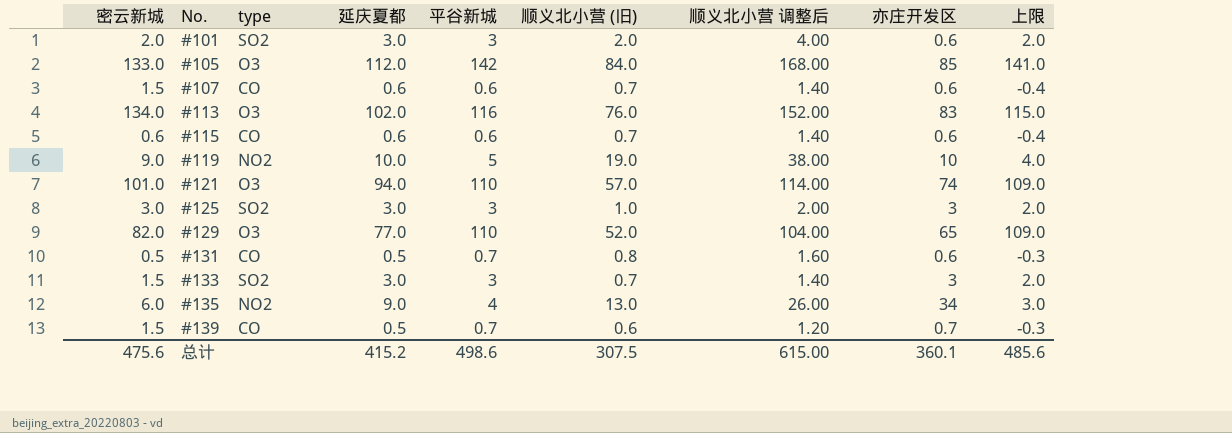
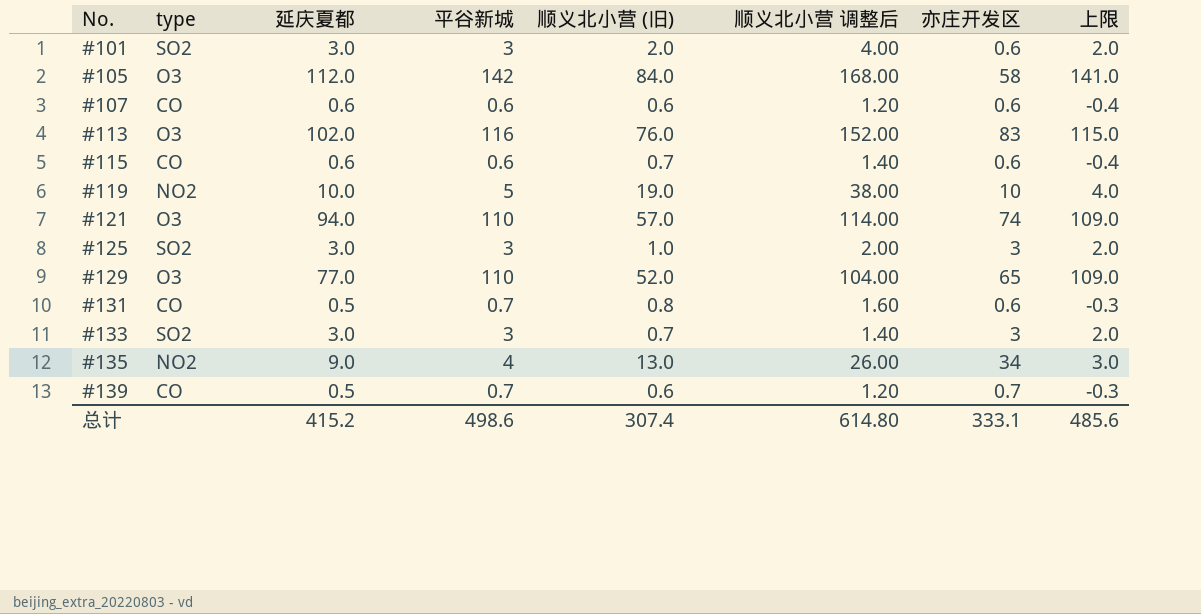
column 密云新城 | position: 1 -> none
#105 | 亦庄开发区: 85 -> 58
#107 | 顺义北小营 (旧): 0.7 -> 0.6
#107 | 顺义北小营 调整后: 1.40 -> 1.20
总计 | 顺义北小营 (旧): 307.5 -> 307.4
总计 | 顺义北小营 调整后: 615.00 -> 614.80
总计 | 亦庄开发区: 360.1 -> 333.1

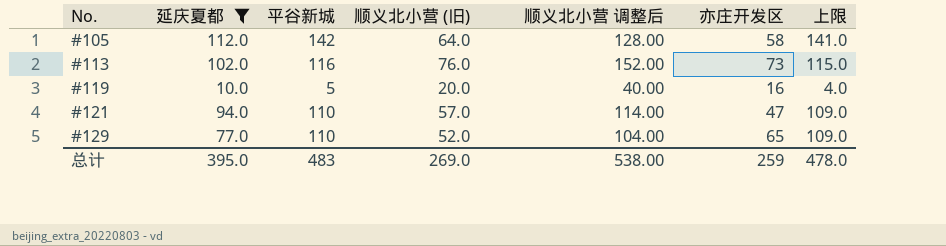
filter: none -> 延庆夏都 >= 10.0
column type | position: 2 -> none
#105 | 顺义北小营 (旧): 84.0 -> 64.0
#105 | 顺义北小营 调整后: 168.00 -> 128.00
#113 | 亦庄开发区: 83 -> 73
#119 | 顺义北小营 (旧): 19.0 -> 20.0
#119 | 顺义北小营 调整后: 38.00 -> 40.00
#119 | 亦庄开发区: 10 -> 16
#121 | 亦庄开发区: 74 -> 47
总计 | 延庆夏都: 415.2 -> 395.0
总计 | 平谷新城: 498.6 -> 483
总计 | 顺义北小营 (旧): 307.4 -> 269.0
总计 | 顺义北小营 调整后: 614.80 -> 538.00
总计 | 亦庄开发区: 333.1 -> 259
总计 | 上限: 485.6 -> 478.0

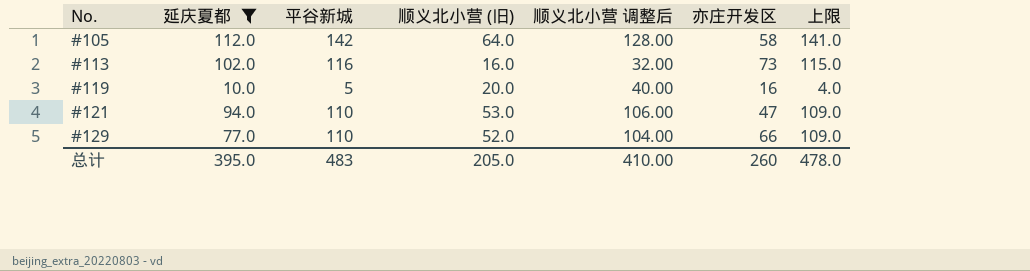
#113 | 顺义北小营 (旧): 76.0 -> 16.0
#113 | 顺义北小营 调整后: 152.00 -> 32.00
#121 | 顺义北小营 (旧): 57.0 -> 53.0
#121 | 顺义北小营 调整后: 114.00 -> 106.00
#129 | 亦庄开发区: 65 -> 66
总计 | 顺义北小营 (旧): 269.0 -> 205.0
总计 | 顺义北小营 调整后: 538.00 -> 410.00
总计 | 亦庄开发区: 259 -> 260

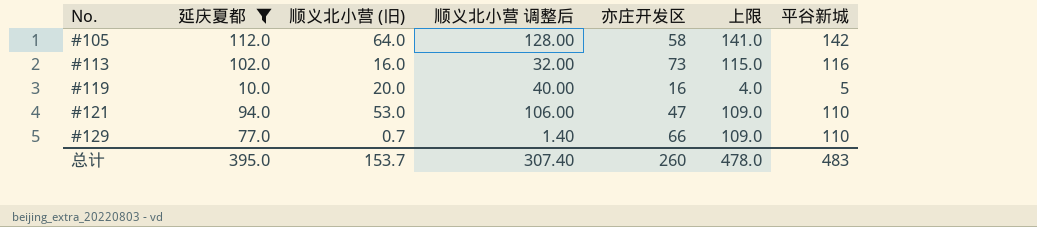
column 平谷新城 | position: 3 -> 7
#129 | 顺义北小营 (旧): 52.0 -> 0.7
#129 | 顺义北小营 调整后: 104.00 -> 1.40
总计 | 顺义北小营 (旧): 205.0 -> 153.7
总计 | 顺义北小营 调整后: 410.00 -> 307.40

